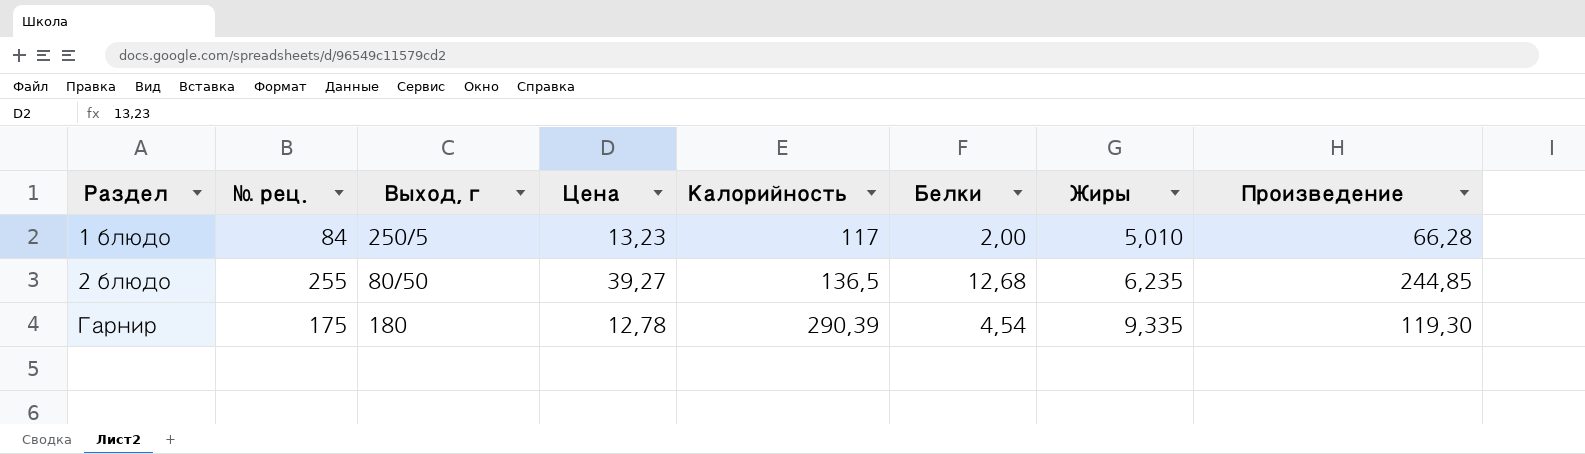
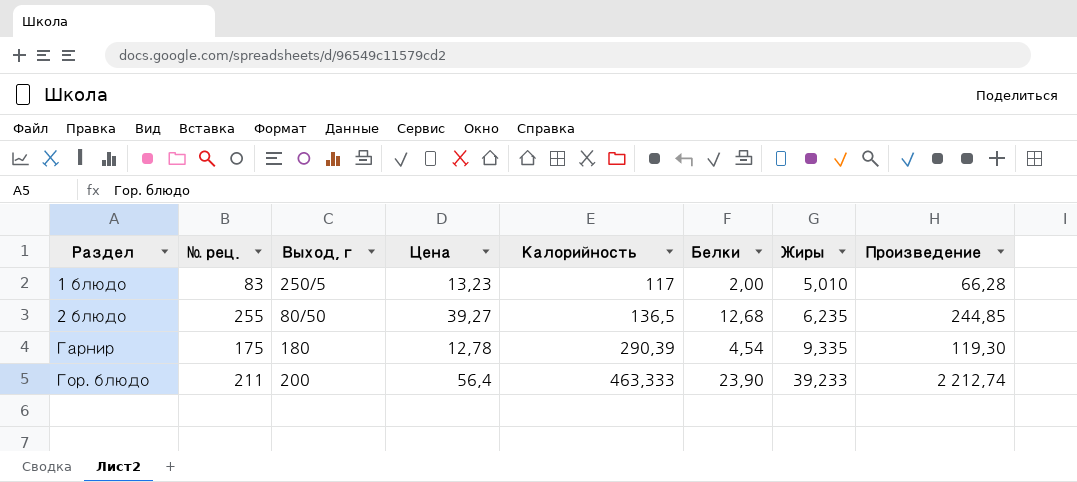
1 блюдо | № рец.: 84 -> 83
row Гор. блюдо: none -> 211 | 200 | 56,4 | 463,333 | 23,90 | 39,233 | 2 212,74

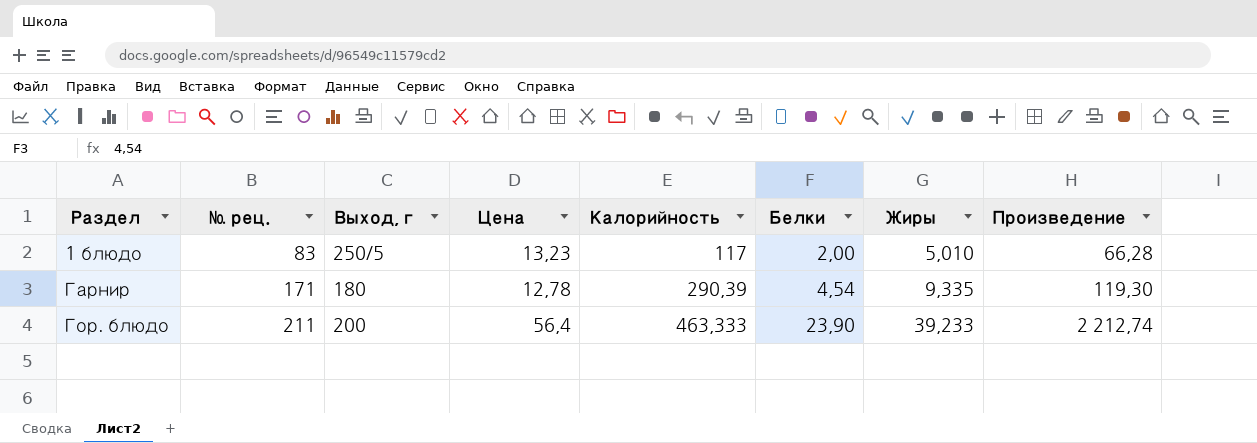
row 2 блюдо: 255 | 80/50 | 39,27 | 136,5 | 12,68 | 6,235 | 244,85 -> none
Гарнир | № рец.: 175 -> 171

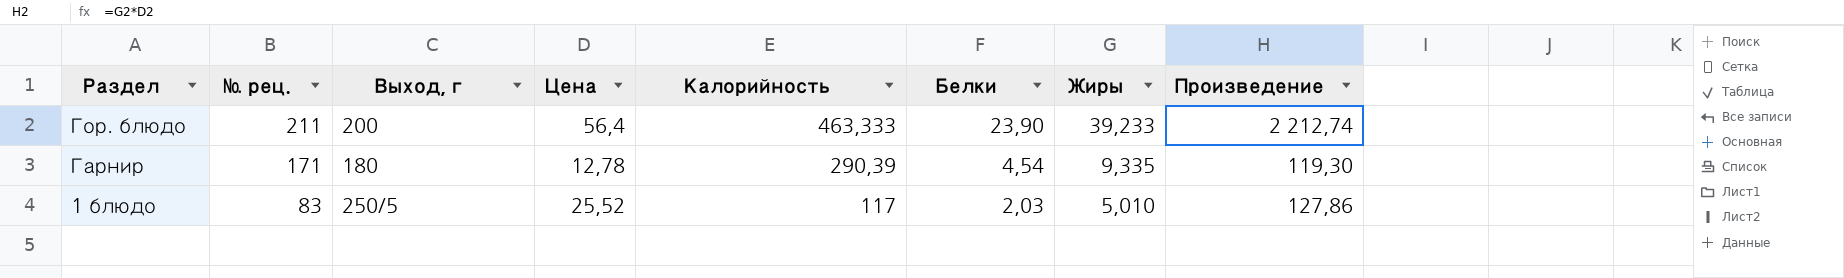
row order: Раздел ascending -> Раздел descending
1 блюдо | Цена: 13,23 -> 25,52
1 блюдо | Белки: 2,00 -> 2,03
1 блюдо | Произведение: 66,28 -> 127,86

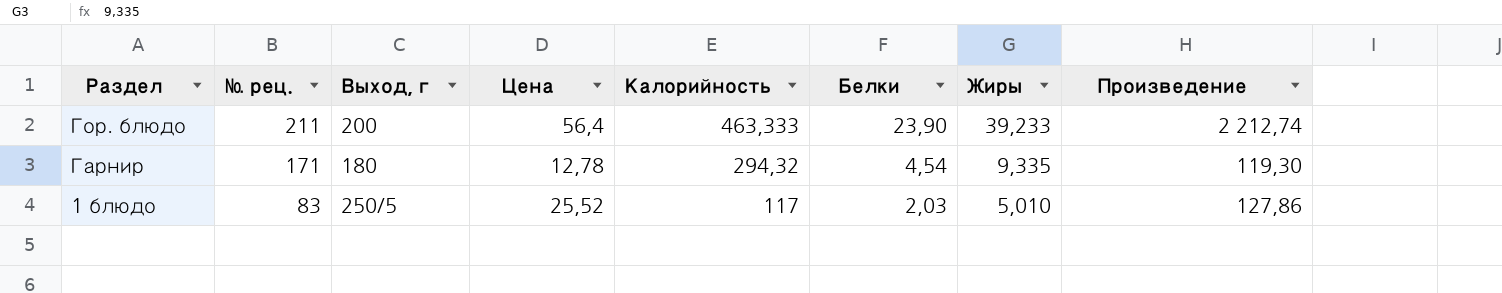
Гарнир | Калорийность: 290,39 -> 294,32

